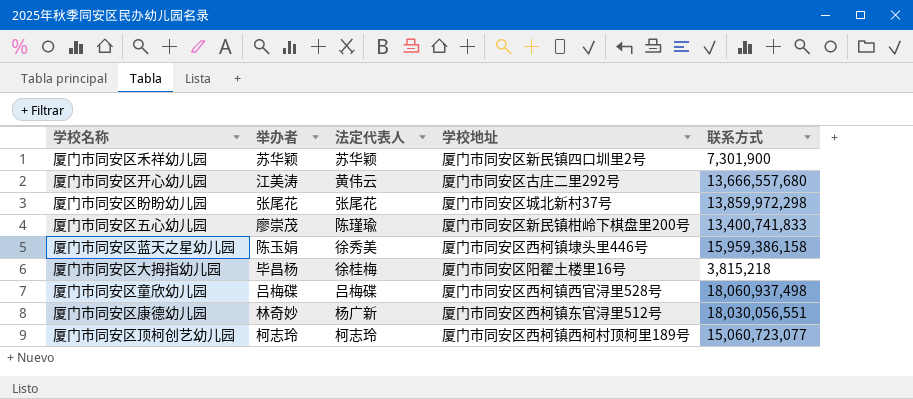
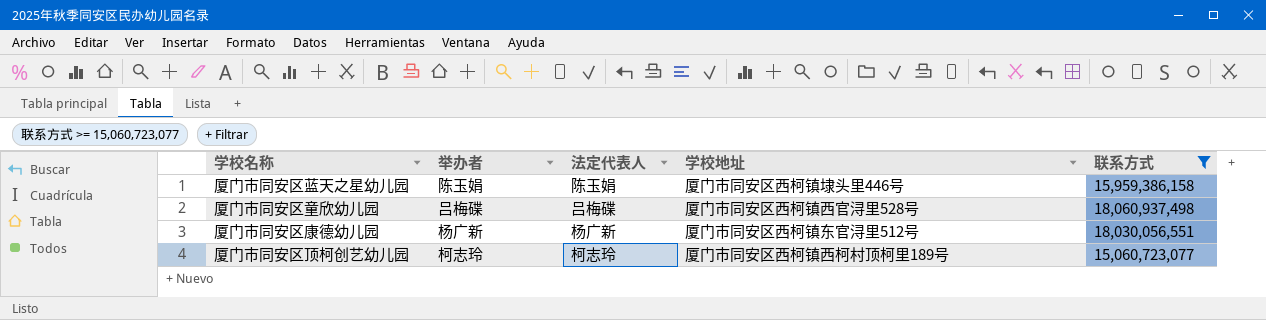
filter: none -> 联系方式 >= 15,060,723,077
厦门市同安区蓝天之星幼儿园 | 法定代表人: 徐秀美 -> 陈玉娟
厦门市同安区康德幼儿园 | 举办者: 林奇妙 -> 杨广新

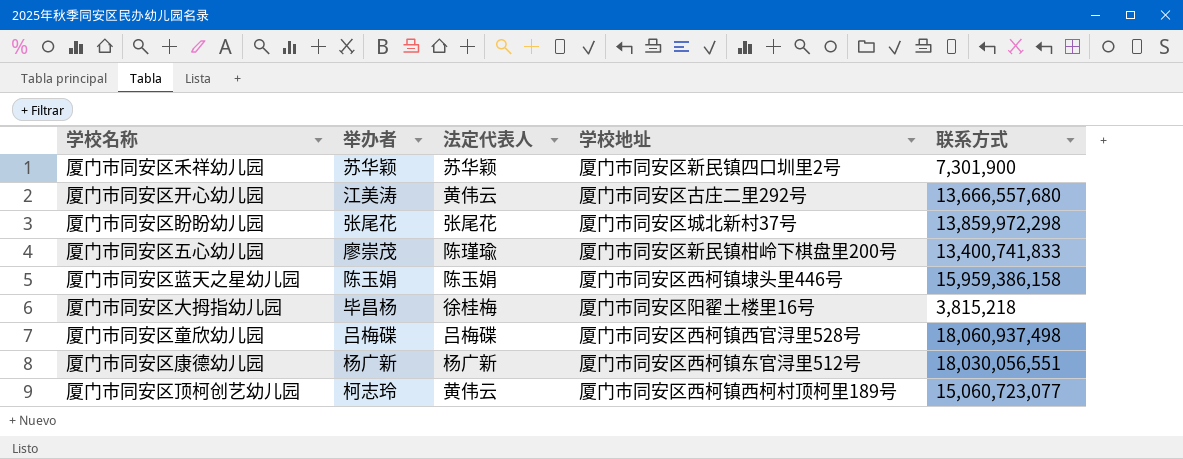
filter: 联系方式 >= 15,060,723,077 -> none
厦门市同安区顶柯创艺幼儿园 | 法定代表人: 柯志玲 -> 黄伟云

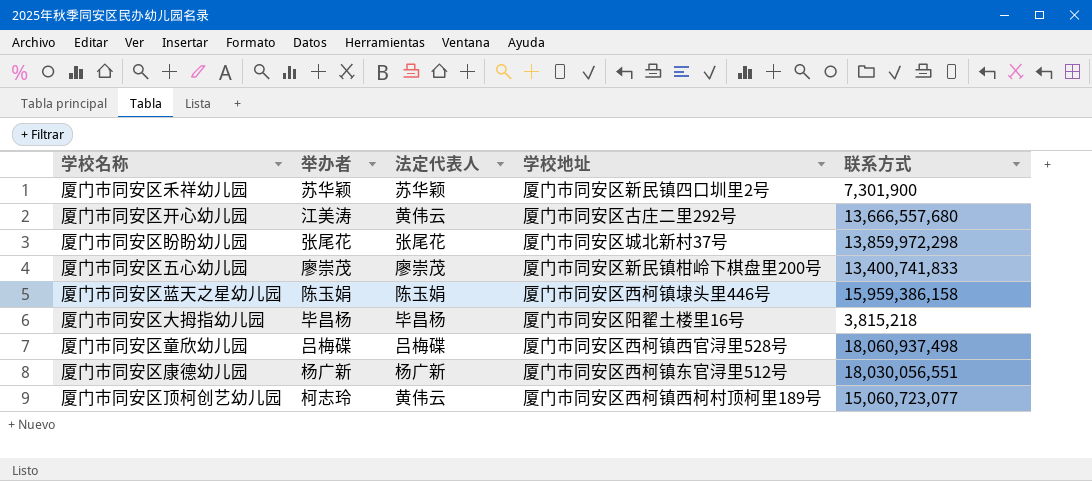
厦门市同安区五心幼儿园 | 法定代表人: 陈瑾瑜 -> 廖崇茂
厦门市同安区大拇指幼儿园 | 法定代表人: 徐桂梅 -> 毕昌杨

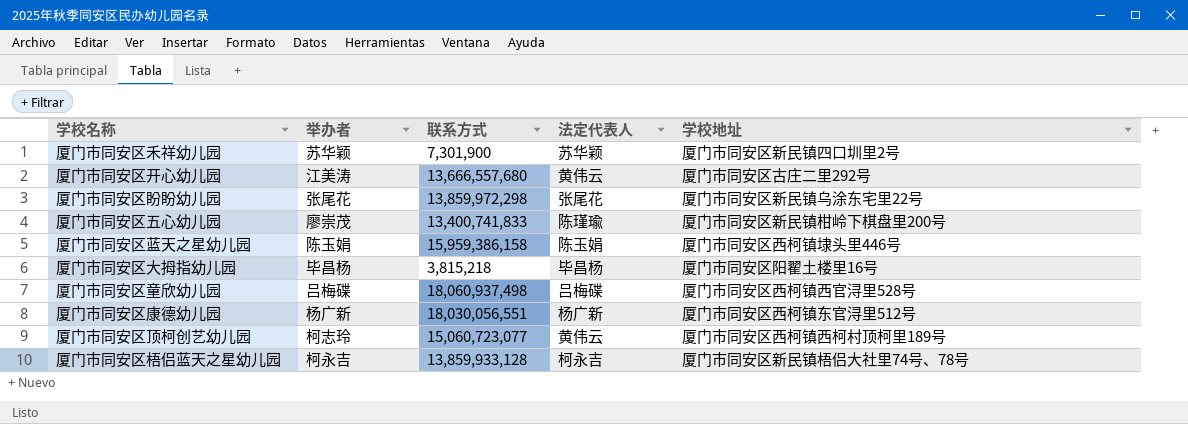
column 联系方式 | position: 5 -> 3
厦门市同安区盼盼幼儿园 | 学校地址: 厦门市同安区城北新村37号 -> 厦门市同安区新民镇乌涂东宅里22号
厦门市同安区五心幼儿园 | 法定代表人: 廖崇茂 -> 陈瑾瑜
row 厦门市同安区梧侣蓝天之星幼儿园: none -> 柯永吉 | 13,859,933,128 | 柯永吉 | 厦门市同安区新民镇梧侣大社里74号、78号

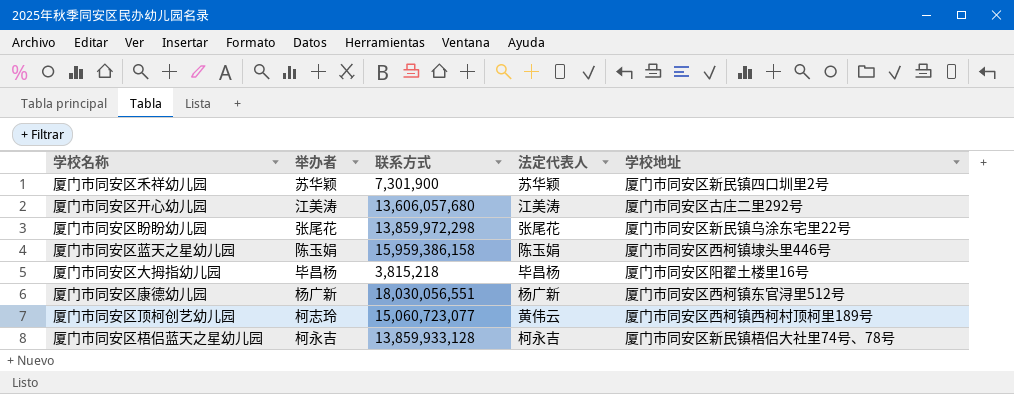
row 厦门市同安区五心幼儿园: 廖崇茂 | 13,400,741,833 | 陈瑾瑜 | 厦门市同安区新民镇柑岭下棋盘里200号 -> none
row 厦门市同安区童欣幼儿园: 吕梅碟 | 18,060,937,498 | 吕梅碟 | 厦门市同安区西柯镇西官浔里528号 -> none
厦门市同安区开心幼儿园 | 联系方式: 13,666,557,680 -> 13,606,057,680
厦门市同安区开心幼儿园 | 法定代表人: 黄伟云 -> 江美涛

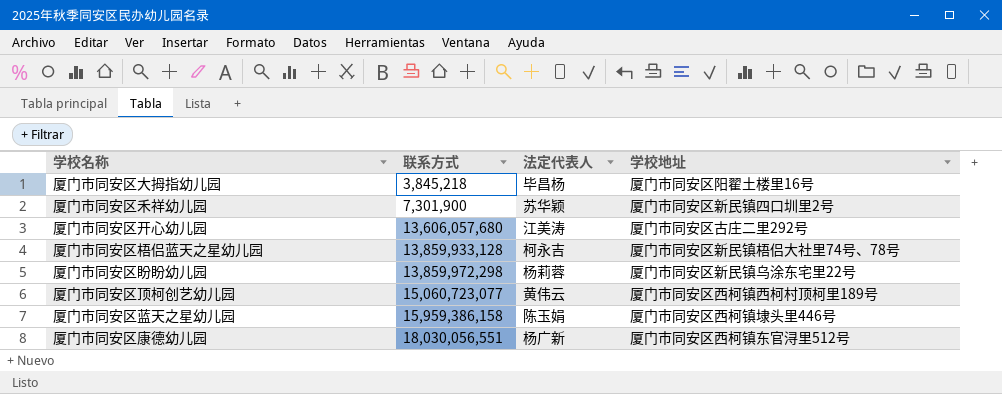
row order: none -> 联系方式 ascending
column 举办者 | position: 2 -> none
厦门市同安区大拇指幼儿园 | 联系方式: 3,815,218 -> 3,845,218
厦门市同安区盼盼幼儿园 | 法定代表人: 张尾花 -> 杨莉蓉

